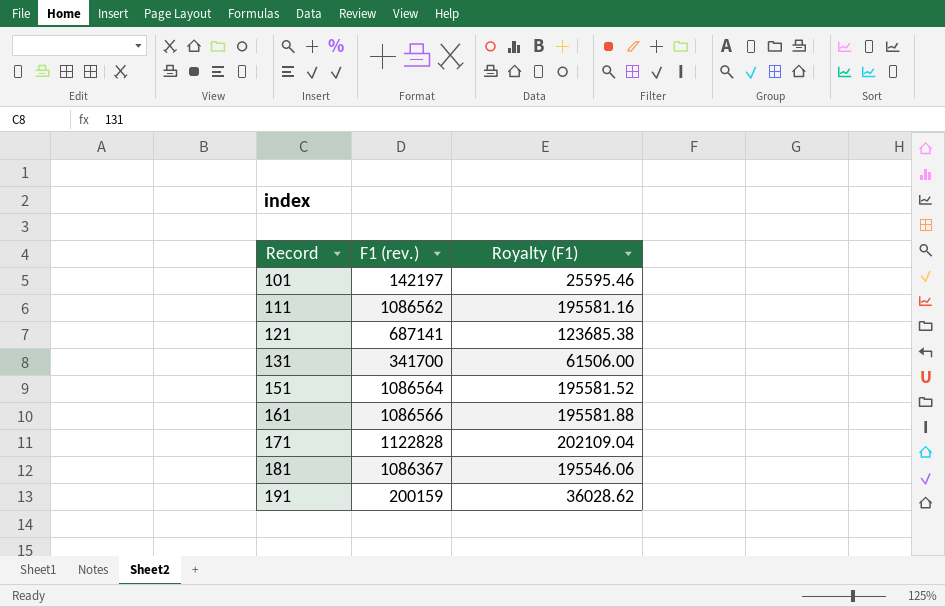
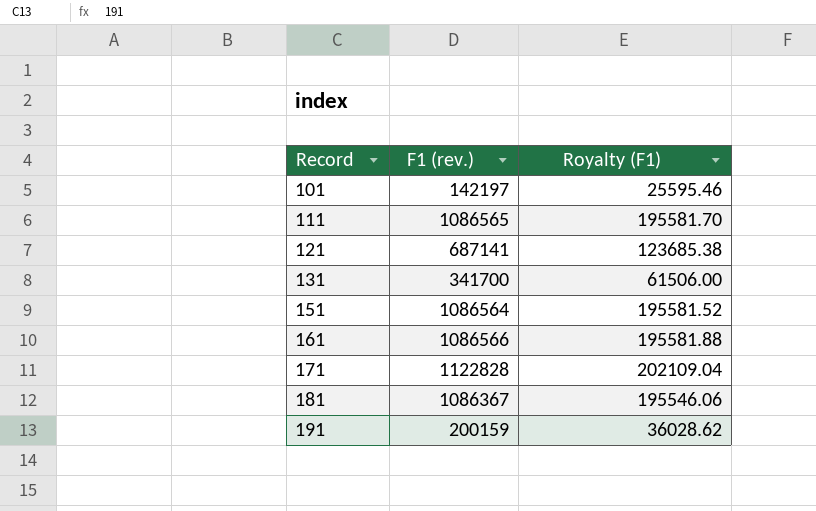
111 | F1 (rev.): 1086562 -> 1086565
111 | Royalty (F1): 195581.16 -> 195581.70

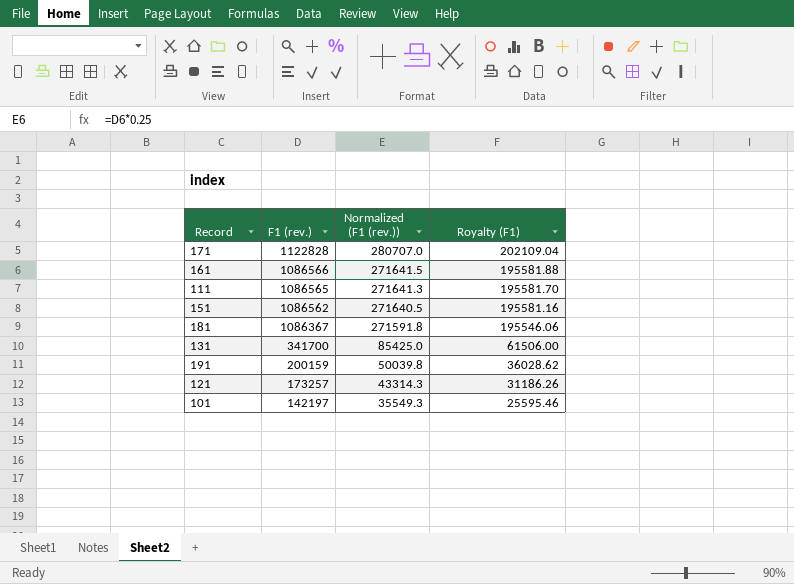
row order: Record ascending -> F1 (rev.) descending
column Normalized (F1 (rev.)) | formula: none -> [F1 (rev.)] * 0.25
151 | F1 (rev.): 1086564 -> 1086562
151 | Royalty (F1): 195581.52 -> 195581.16
121 | F1 (rev.): 687141 -> 173257
121 | Royalty (F1): 123685.38 -> 31186.26

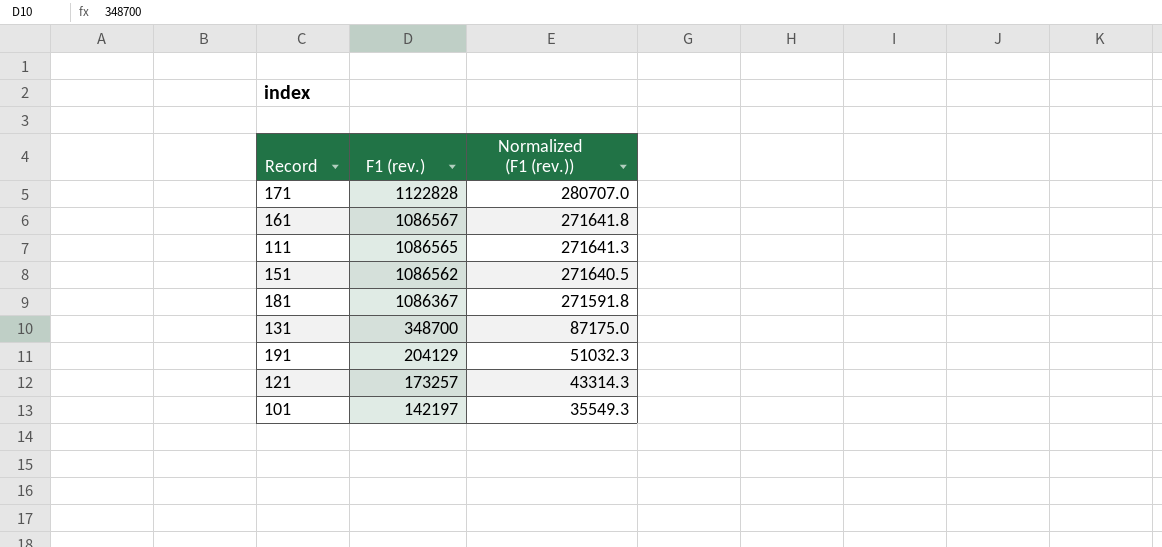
column Royalty (F1) | formula: [F1 (rev.)] * 0.18 -> none
161 | F1 (rev.): 1086566 -> 1086567
161 | Normalized (F1 (rev.)): 271641.5 -> 271641.8
131 | F1 (rev.): 341700 -> 348700
131 | Normalized (F1 (rev.)): 85425.0 -> 87175.0
191 | F1 (rev.): 200159 -> 204129
191 | Normalized (F1 (rev.)): 50039.8 -> 51032.3

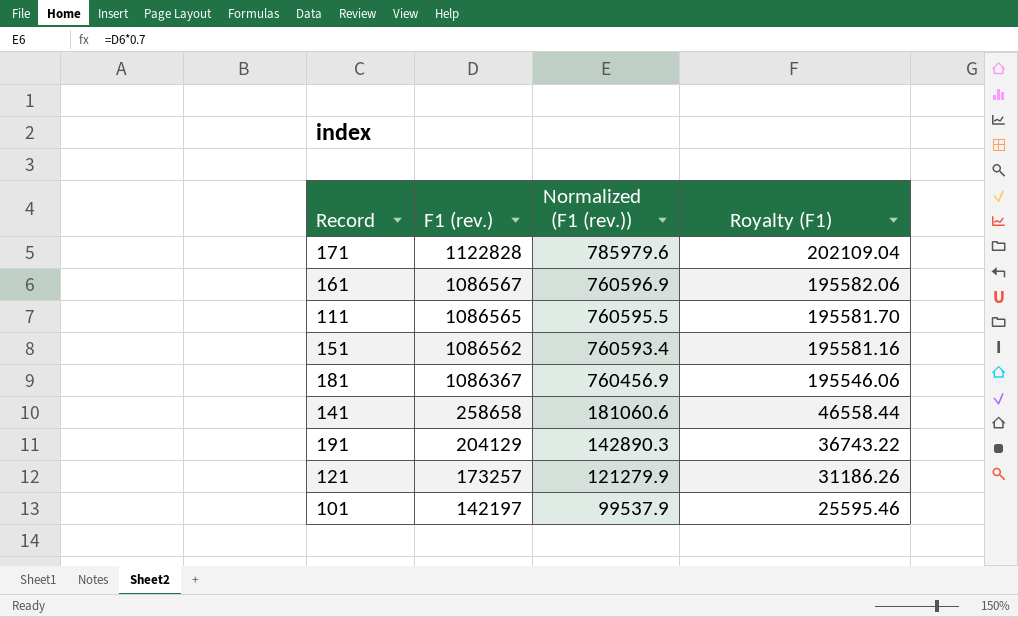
column Normalized (F1 (rev.)) | formula: [F1 (rev.)] * 0.25 -> [F1 (rev.)] * 0.7
column Royalty (F1) | formula: none -> [F1 (rev.)] * 0.18
row 131: 348700 | 87175.0 -> none
row 141: none -> 258658 | 181060.6 | 46558.44

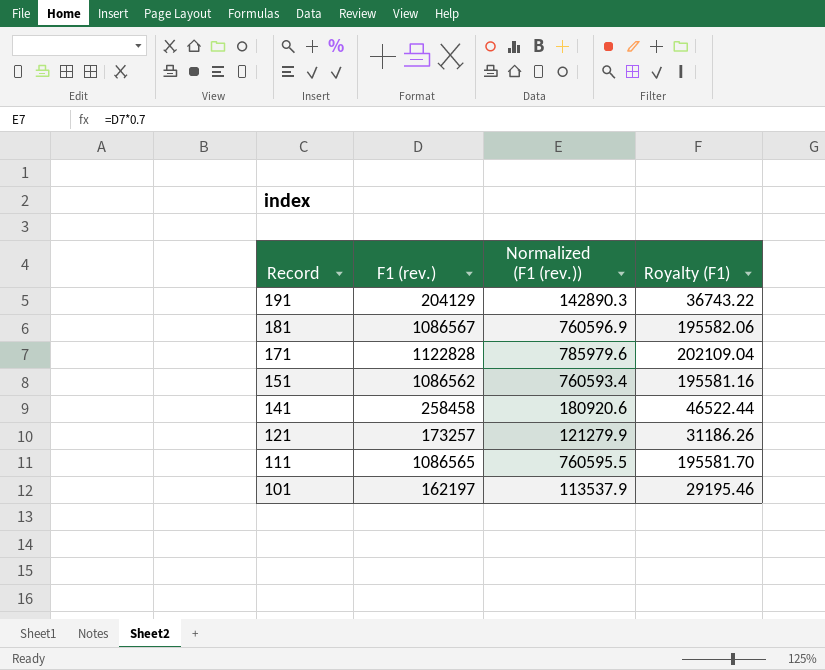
row order: F1 (rev.) descending -> Record descending
row 161: 1086567 | 760596.9 | 195582.06 -> none
181 | F1 (rev.): 1086367 -> 1086567
181 | Normalized (F1 (rev.)): 760456.9 -> 760596.9
181 | Royalty (F1): 195546.06 -> 195582.06
141 | F1 (rev.): 258658 -> 258458
141 | Normalized (F1 (rev.)): 181060.6 -> 180920.6
141 | Royalty (F1): 46558.44 -> 46522.44
101 | F1 (rev.): 142197 -> 162197
101 | Normalized (F1 (rev.)): 99537.9 -> 113537.9
101 | Royalty (F1): 25595.46 -> 29195.46

